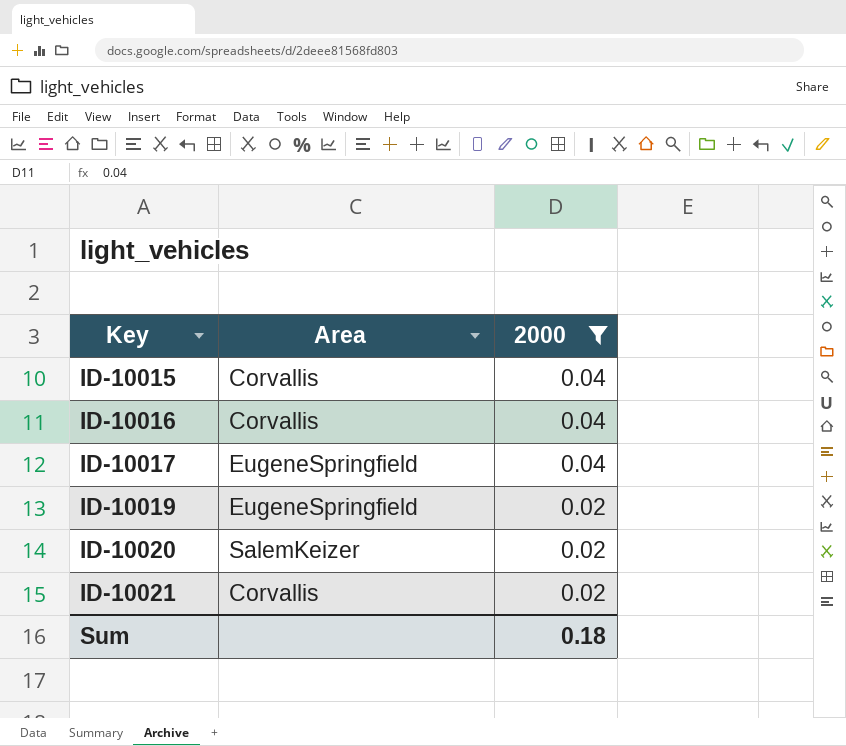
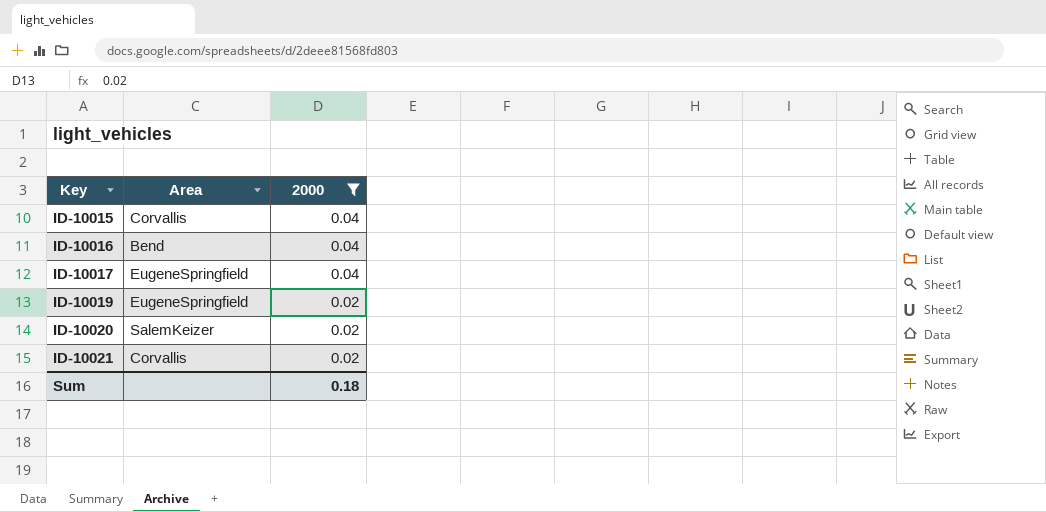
ID-10016 | Area: Corvallis -> Bend

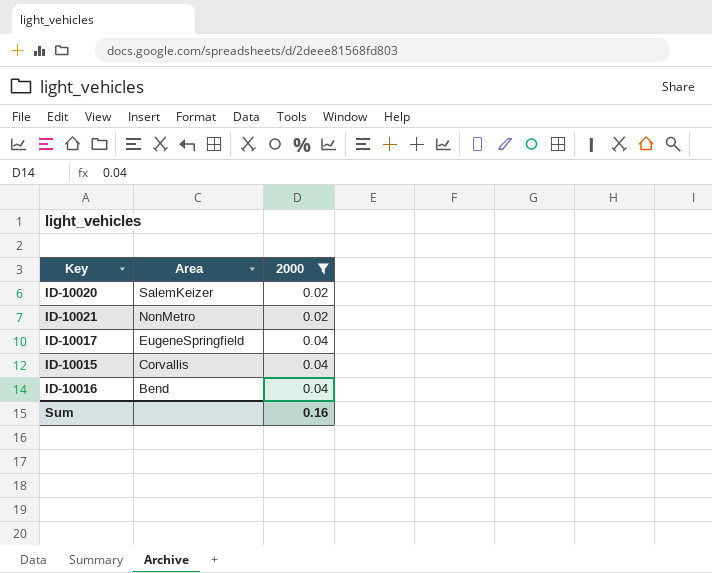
row order: Key ascending -> Area descending
row ID-10019: EugeneSpringfield | 0.02 -> none
ID-10021 | Area: Corvallis -> NonMetro
Sum | 2000: 0.18 -> 0.16

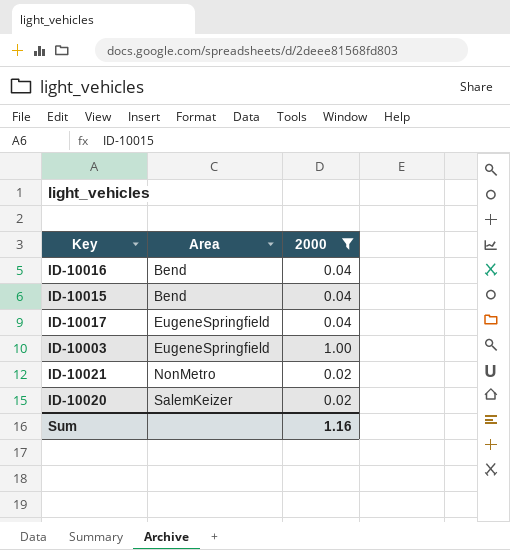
row order: Area descending -> Area ascending
ID-10015 | Area: Corvallis -> Bend
row ID-10003: none -> EugeneSpringfield | 1.00
Sum | 2000: 0.16 -> 1.16

